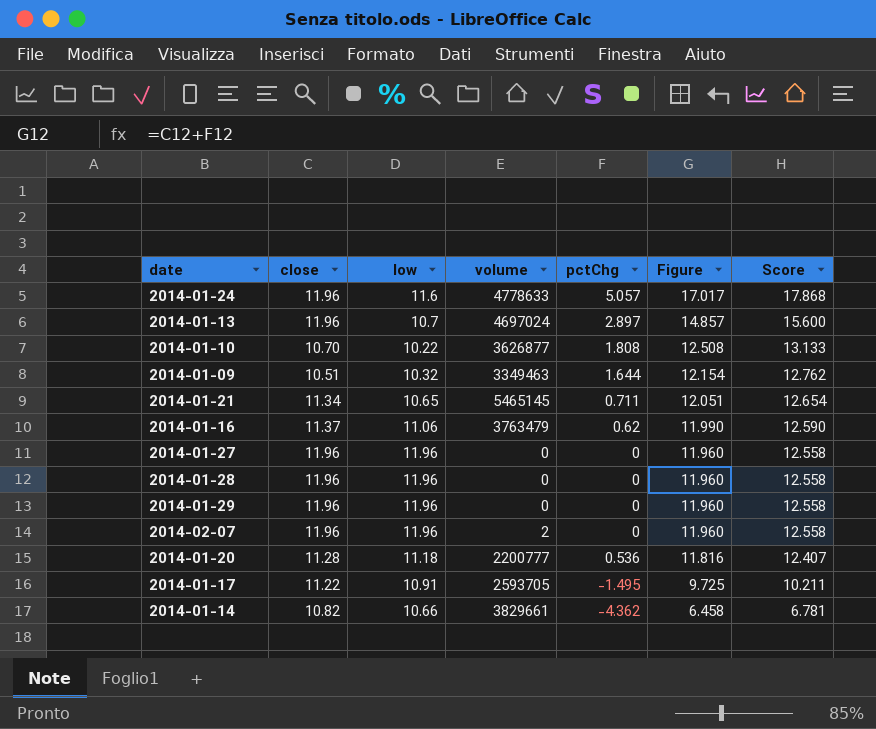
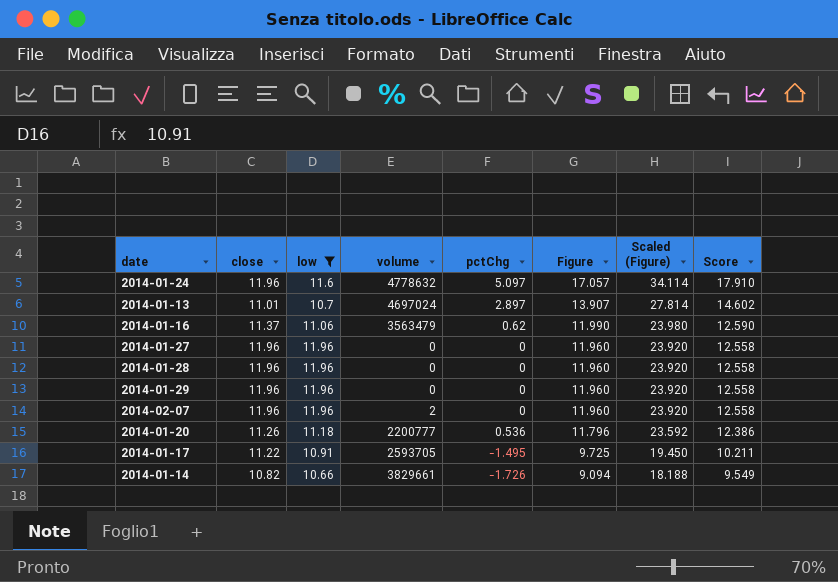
filter: none -> low >= 10.66
column Scaled (Figure) | formula: none -> [Figure] * 2
2014-01-24 | volume: 4778633 -> 4778632
2014-01-24 | pctChg: 5.057 -> 5.097
2014-01-24 | Figure: 17.017 -> 17.057
2014-01-24 | Score: 17.868 -> 17.910
2014-01-13 | close: 11.96 -> 11.01
2014-01-13 | Figure: 14.857 -> 13.907
2014-01-13 | Score: 15.600 -> 14.602
2014-01-16 | volume: 3763479 -> 3563479
2014-01-20 | close: 11.28 -> 11.26
2014-01-20 | Figure: 11.816 -> 11.796
2014-01-20 | Score: 12.407 -> 12.386
2014-01-14 | pctChg: -4.362 -> -1.726
2014-01-14 | Figure: 6.458 -> 9.094
2014-01-14 | Score: 6.781 -> 9.549

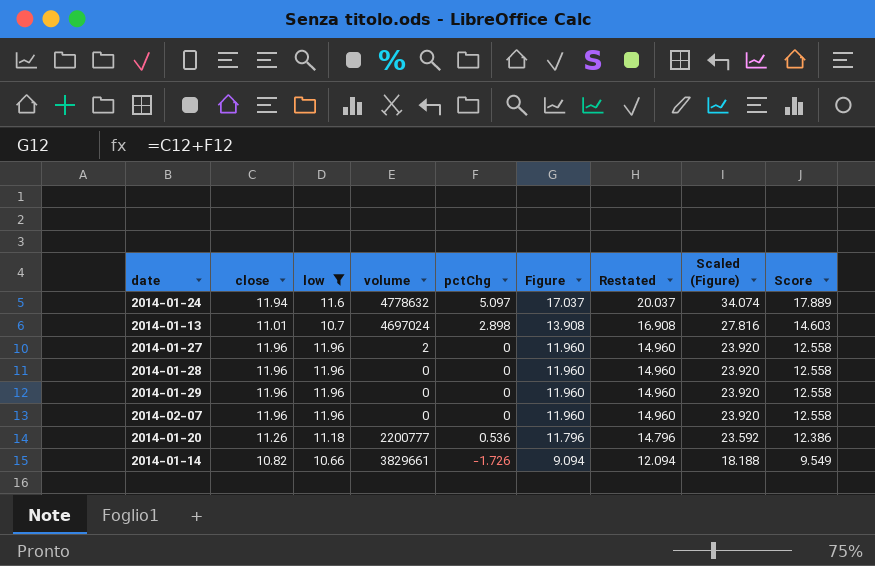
column Restated | formula: none -> [Figure] + 3
row 2014-01-16: 11.37 | 11.06 | 3563479 | 0.62 | 11.990 | 23.980 | 12.590 -> none
row 2014-01-17: 11.22 | 10.91 | 2593705 | -1.495 | 9.725 | 19.450 | 10.211 -> none
2014-01-24 | close: 11.96 -> 11.94
2014-01-24 | Figure: 17.057 -> 17.037
2014-01-24 | Scaled (Figure): 34.114 -> 34.074
2014-01-24 | Score: 17.910 -> 17.889
2014-01-13 | pctChg: 2.897 -> 2.898
2014-01-13 | Figure: 13.907 -> 13.908
2014-01-13 | Scaled (Figure): 27.814 -> 27.816
2014-01-13 | Score: 14.602 -> 14.603
2014-01-27 | volume: 0 -> 2
2014-02-07 | volume: 2 -> 0

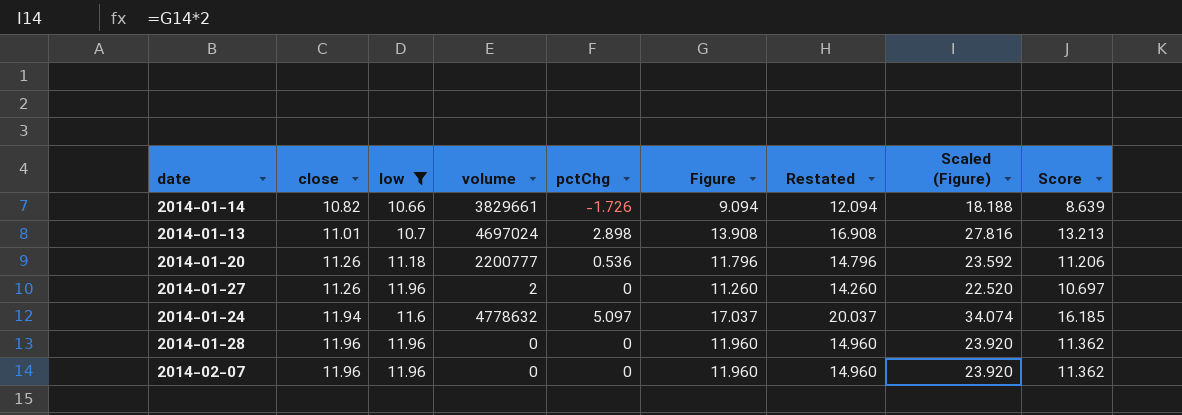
row order: Figure descending -> close ascending
column Score | formula: [Figure] * 1.05 -> [Figure] * 0.95
row 2014-01-29: 11.96 | 11.96 | 0 | 0 | 11.960 | 14.960 | 23.920 | 12.558 -> none
2014-01-27 | close: 11.96 -> 11.26
2014-01-27 | Figure: 11.960 -> 11.260
2014-01-27 | Restated: 14.960 -> 14.260
2014-01-27 | Scaled (Figure): 23.920 -> 22.520

